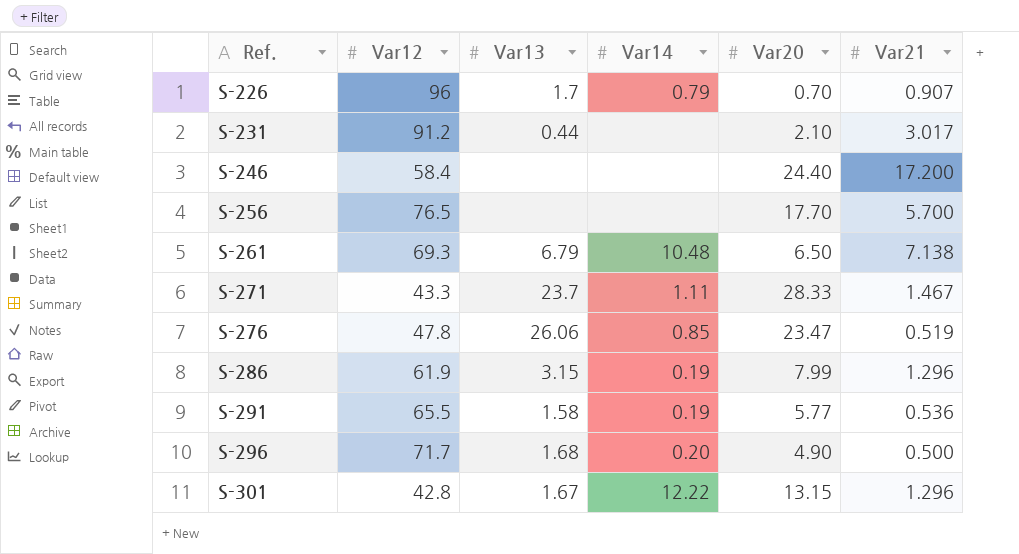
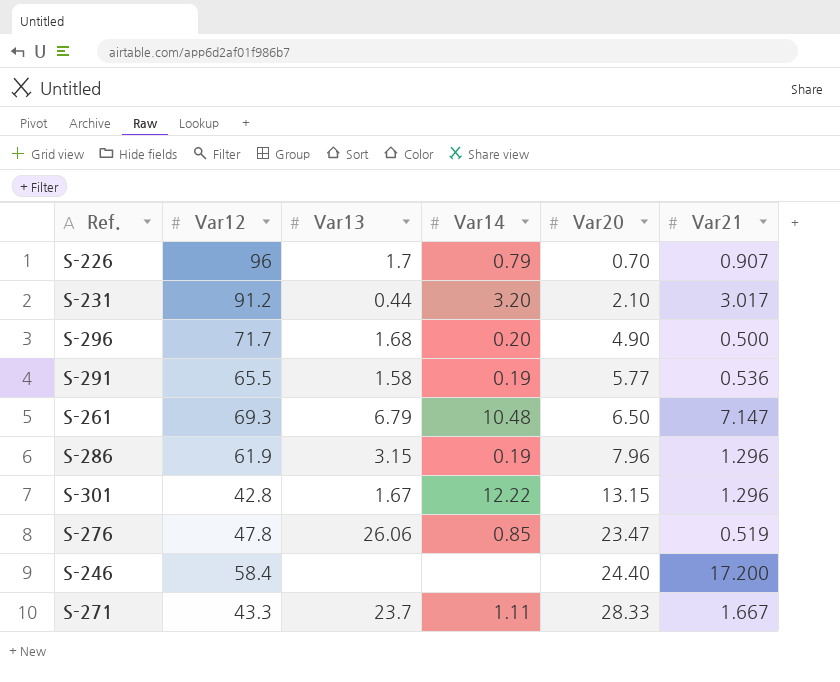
row order: Ref. ascending -> Var20 ascending
row S-256: 76.5 | none | none | 17.70 | 5.700 -> none
S-231 | Var14: none -> 3.20
S-261 | Var21: 7.138 -> 7.147
S-286 | Var20: 7.99 -> 7.96
S-271 | Var21: 1.467 -> 1.667

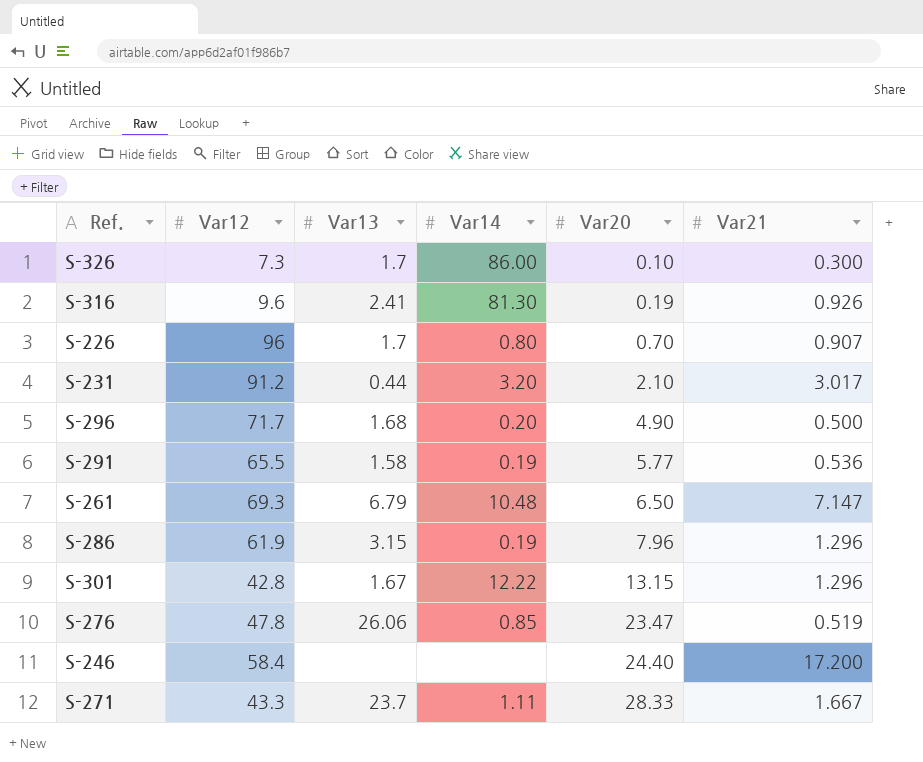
row S-326: none -> 7.3 | 1.7 | 86.00 | 0.10 | 0.300
row S-316: none -> 9.6 | 2.41 | 81.30 | 0.19 | 0.926
S-226 | Var14: 0.79 -> 0.80

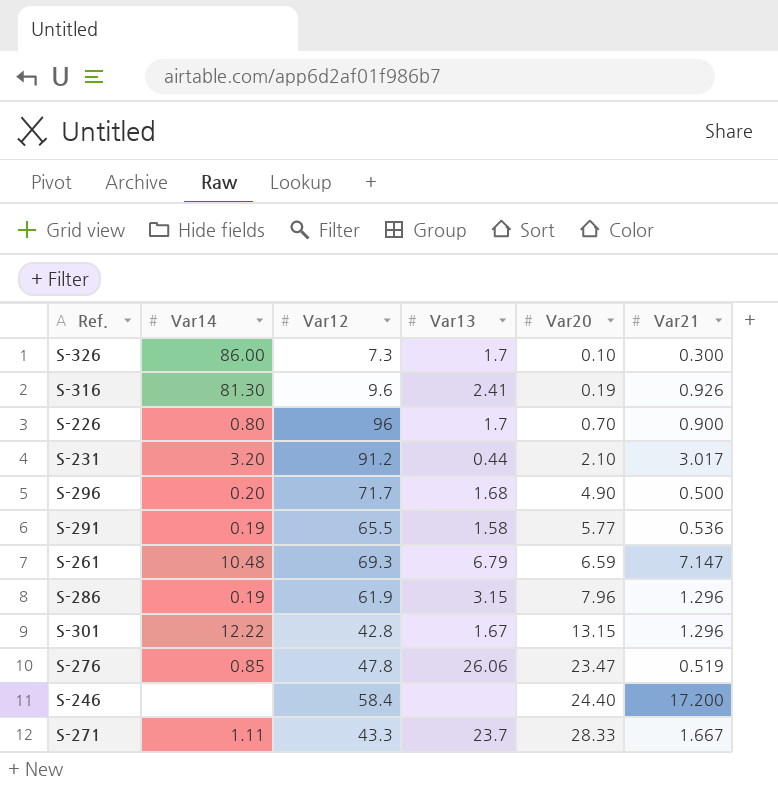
column Var14 | position: 4 -> 2
S-226 | Var21: 0.907 -> 0.900
S-261 | Var20: 6.50 -> 6.59

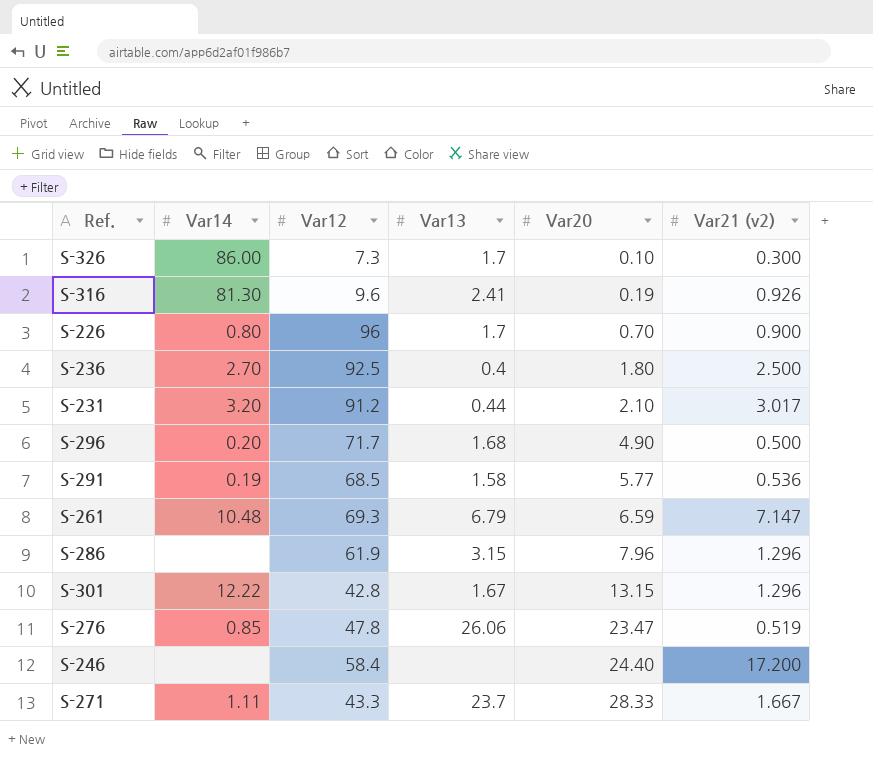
column name: Var21 -> Var21 (v2)
row S-236: none -> 2.70 | 92.5 | 0.4 | 1.80 | 2.500
S-291 | Var12: 65.5 -> 68.5
S-286 | Var14: 0.19 -> none

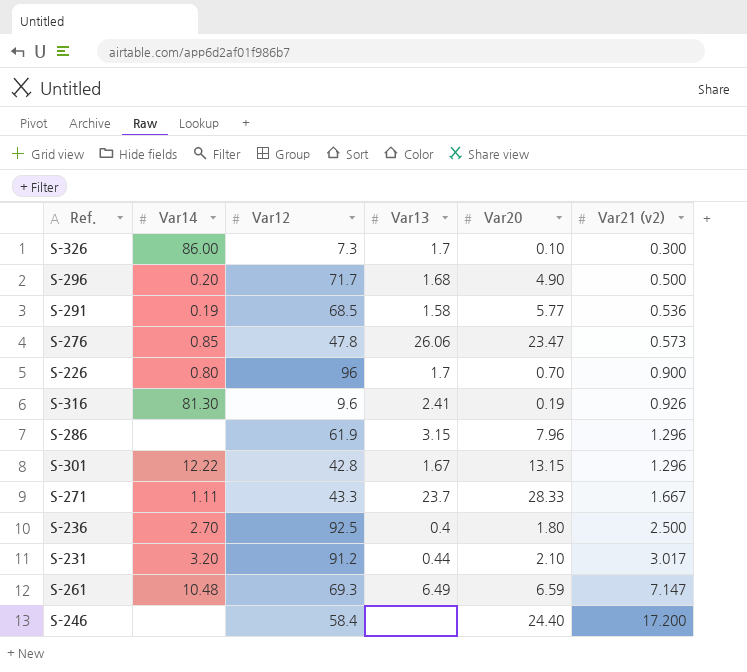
row order: Var20 ascending -> Var21 (v2) ascending
S-276 | Var21 (v2): 0.519 -> 0.573
S-261 | Var13: 6.79 -> 6.49

